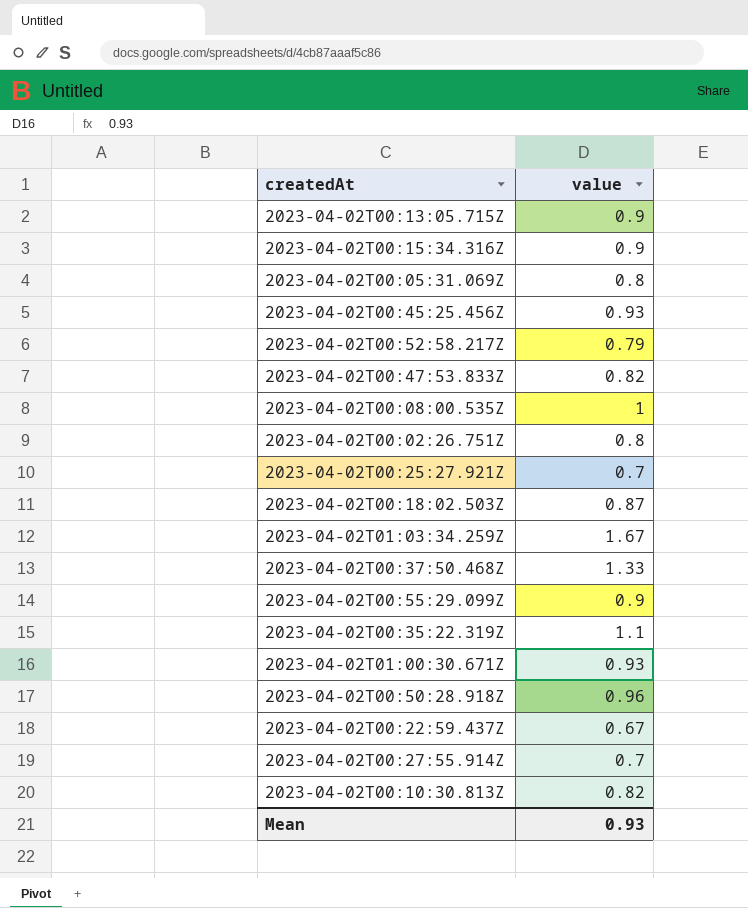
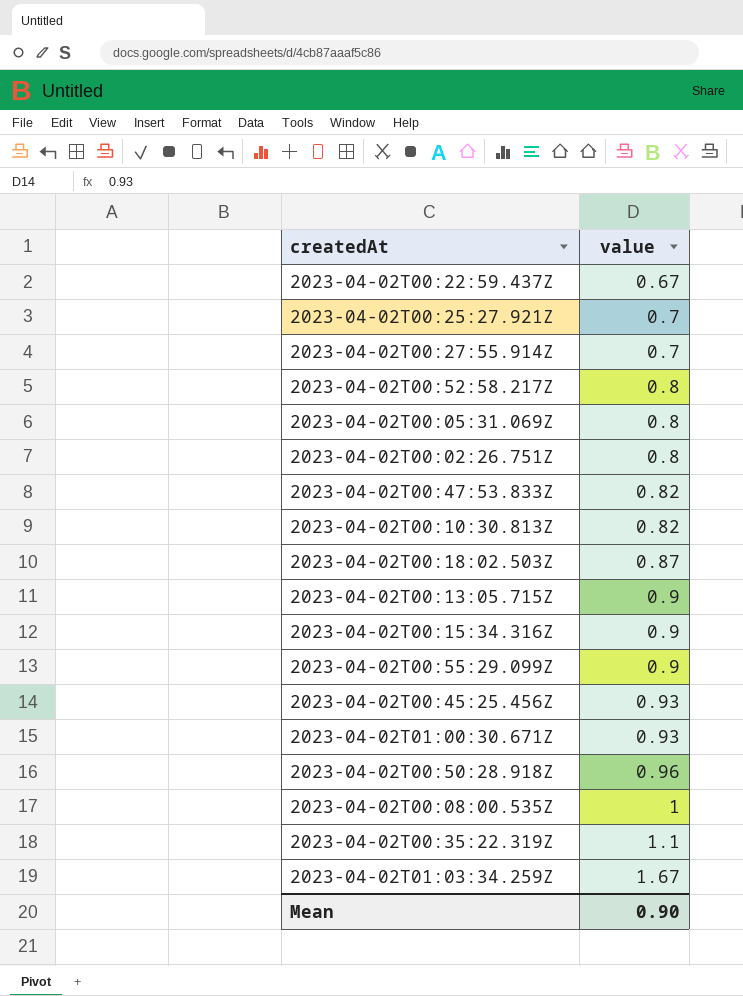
row order: none -> value ascending
row 2023-04-02T00:37:50.468Z: 1.33 -> none
2023-04-02T00:52:58.217Z | value: 0.79 -> 0.8
Mean | value: 0.93 -> 0.90

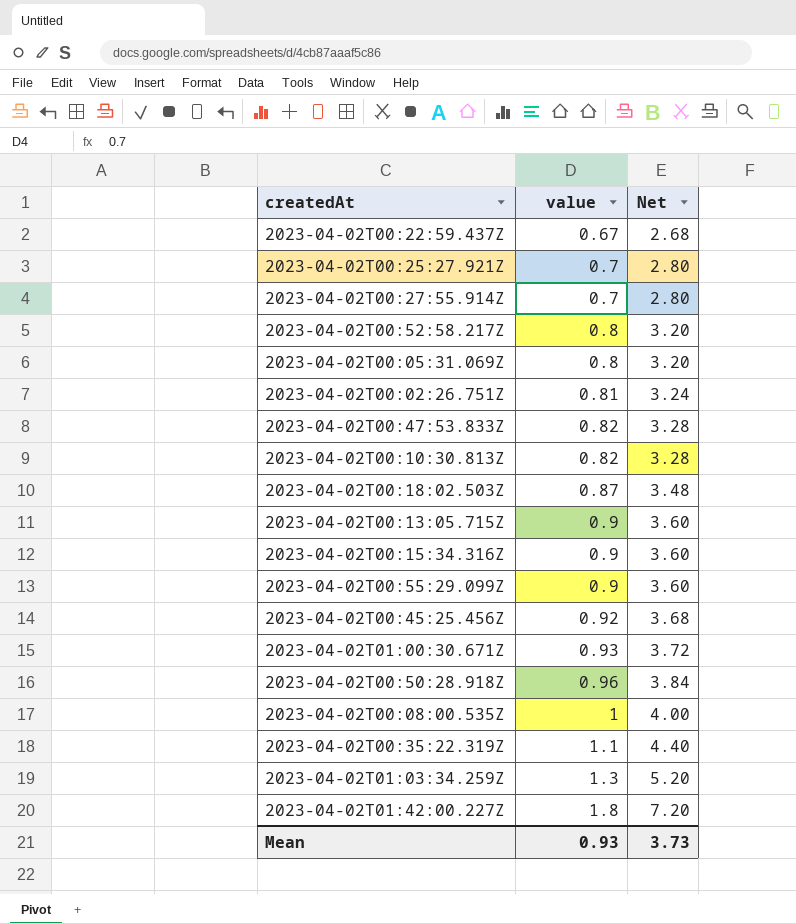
column Net | formula: none -> [value] * 4
2023-04-02T00:02:26.751Z | value: 0.8 -> 0.81
2023-04-02T00:45:25.456Z | value: 0.93 -> 0.92
2023-04-02T01:03:34.259Z | value: 1.67 -> 1.3
row 2023-04-02T01:42:00.227Z: none -> 1.8 | 7.20
Mean | value: 0.90 -> 0.93

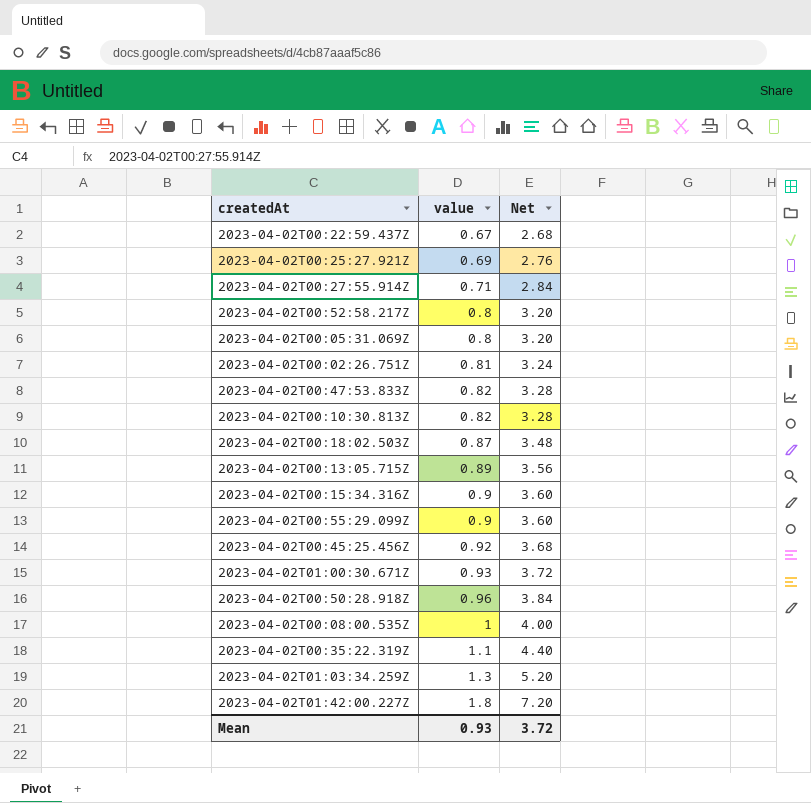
2023-04-02T00:25:27.921Z | value: 0.7 -> 0.69
2023-04-02T00:25:27.921Z | Net: 2.80 -> 2.76
2023-04-02T00:27:55.914Z | value: 0.7 -> 0.71
2023-04-02T00:27:55.914Z | Net: 2.80 -> 2.84
2023-04-02T00:13:05.715Z | value: 0.9 -> 0.89
2023-04-02T00:13:05.715Z | Net: 3.60 -> 3.56
Mean | Net: 3.73 -> 3.72

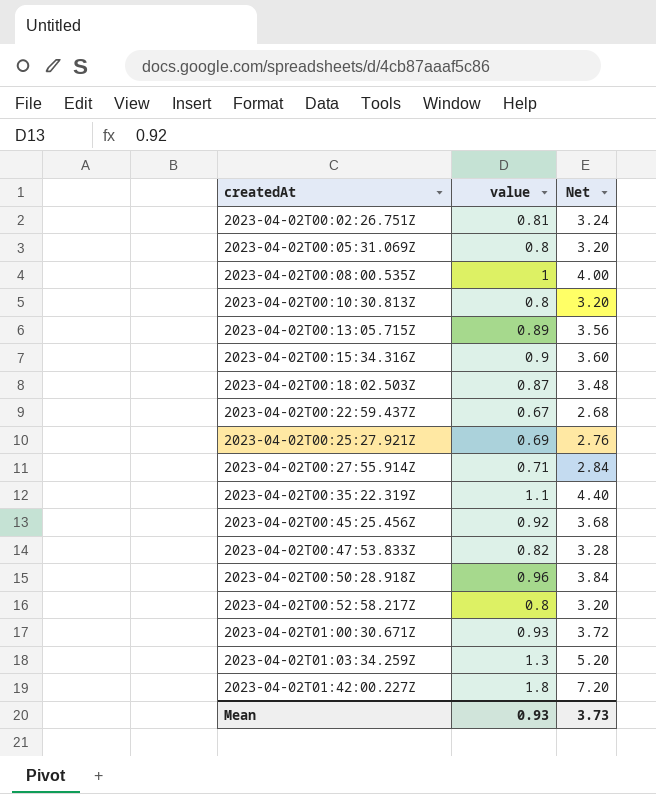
row order: value ascending -> createdAt ascending
row 2023-04-02T00:55:29.099Z: 0.9 | 3.60 -> none
2023-04-02T00:10:30.813Z | value: 0.82 -> 0.8
2023-04-02T00:10:30.813Z | Net: 3.28 -> 3.20
Mean | Net: 3.72 -> 3.73

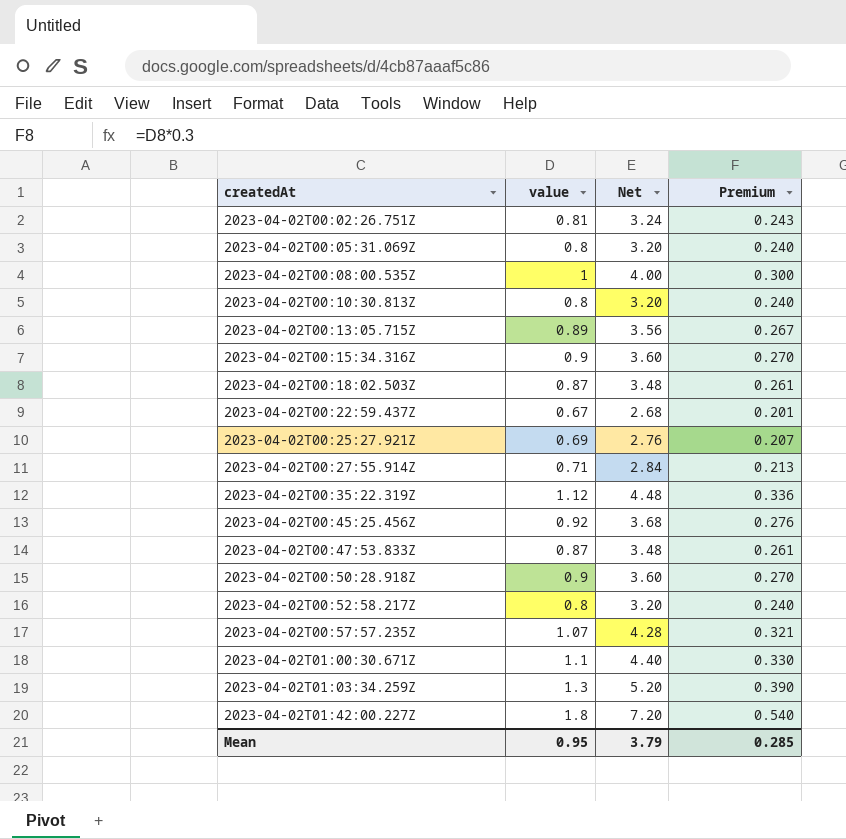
column Premium | formula: none -> [value] * 0.3
2023-04-02T00:35:22.319Z | value: 1.1 -> 1.12
2023-04-02T00:35:22.319Z | Net: 4.40 -> 4.48
2023-04-02T00:47:53.833Z | value: 0.82 -> 0.87
2023-04-02T00:47:53.833Z | Net: 3.28 -> 3.48
2023-04-02T00:50:28.918Z | value: 0.96 -> 0.9
2023-04-02T00:50:28.918Z | Net: 3.84 -> 3.60
row 2023-04-02T00:57:57.235Z: none -> 1.07 | 4.28 | 0.321
2023-04-02T01:00:30.671Z | value: 0.93 -> 1.1
2023-04-02T01:00:30.671Z | Net: 3.72 -> 4.40
Mean | value: 0.93 -> 0.95
Mean | Net: 3.73 -> 3.79

